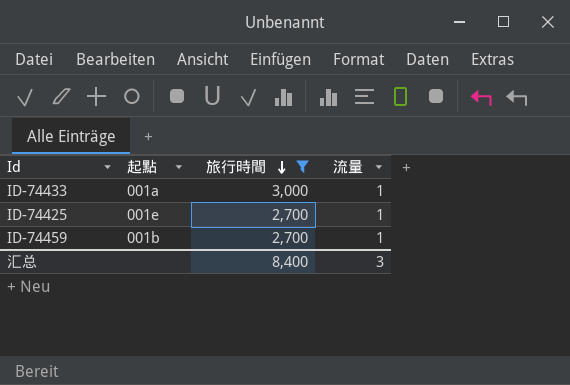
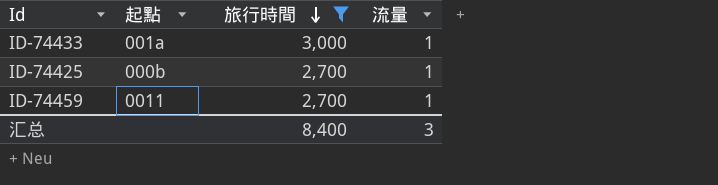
ID-74425 | 起點: 001e -> 000b
ID-74459 | 起點: 001b -> 0011

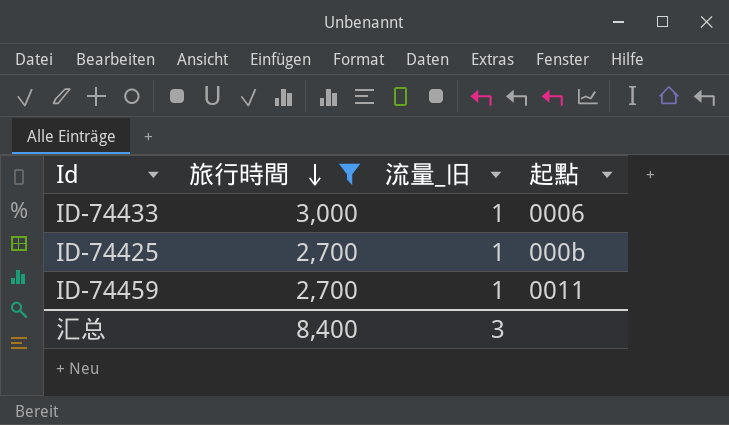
column name: 流量 -> 流量_旧
column 起點 | position: 2 -> 4
ID-74433 | 起點: 001a -> 0006

